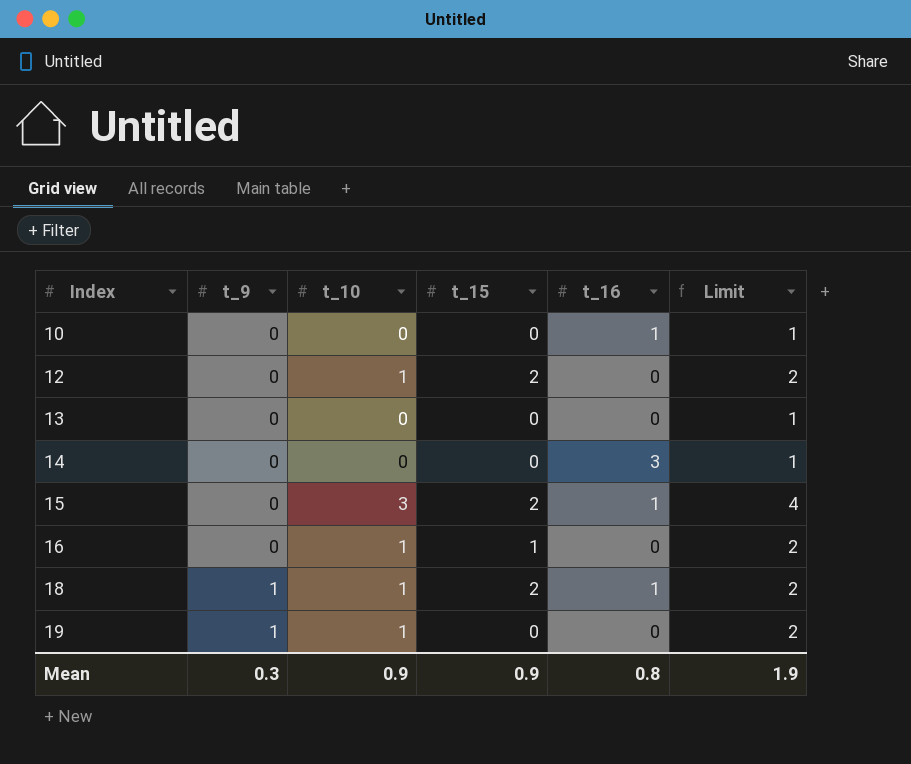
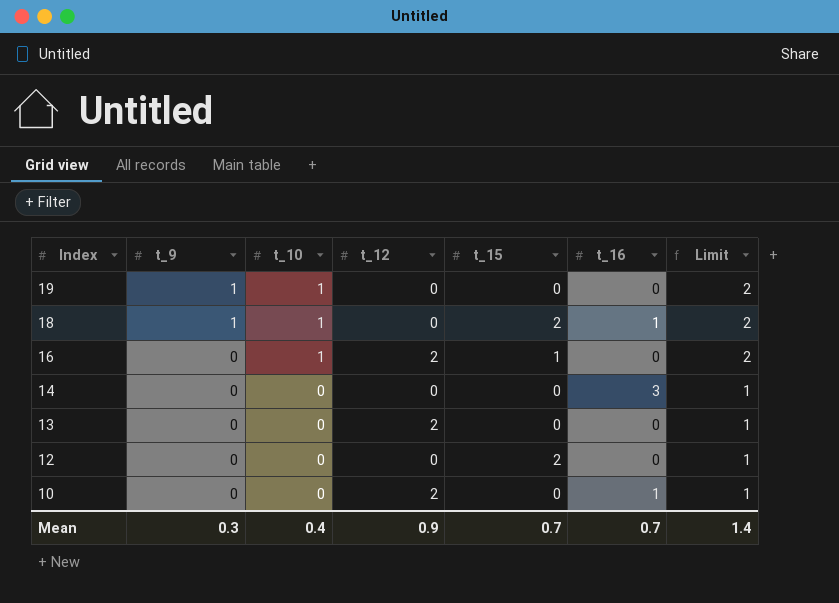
row order: Index ascending -> Index descending
column t_12 | position: none -> 4
row 15: 0 | 3 | 2 | 1 | 4 -> none
12 | t_10: 1 -> 0
12 | Limit: 2 -> 1
Mean | t_10: 0.9 -> 0.4
Mean | t_15: 0.9 -> 0.7
Mean | t_16: 0.8 -> 0.7
Mean | Limit: 1.9 -> 1.4

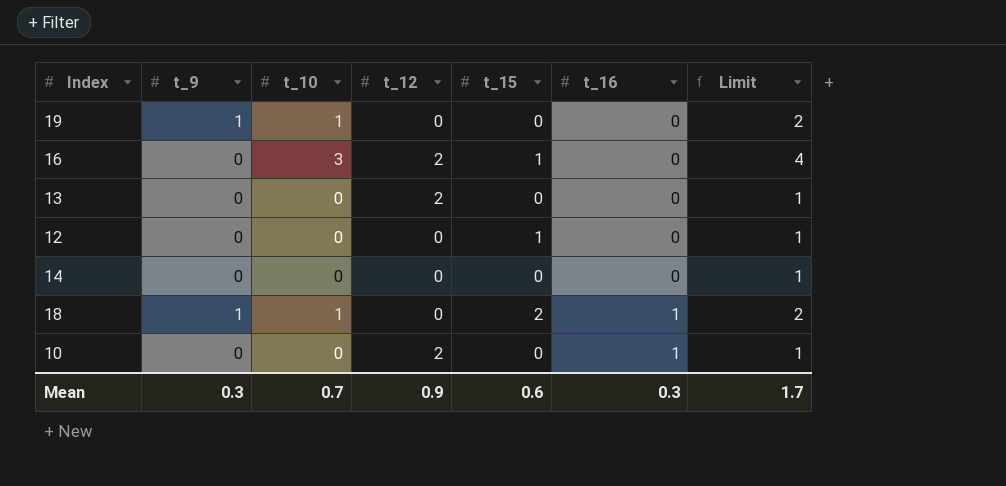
row order: Index descending -> t_16 ascending
16 | t_10: 1 -> 3
16 | Limit: 2 -> 4
12 | t_15: 2 -> 1
14 | t_16: 3 -> 0
Mean | t_10: 0.4 -> 0.7
Mean | t_15: 0.7 -> 0.6
Mean | t_16: 0.7 -> 0.3
Mean | Limit: 1.4 -> 1.7

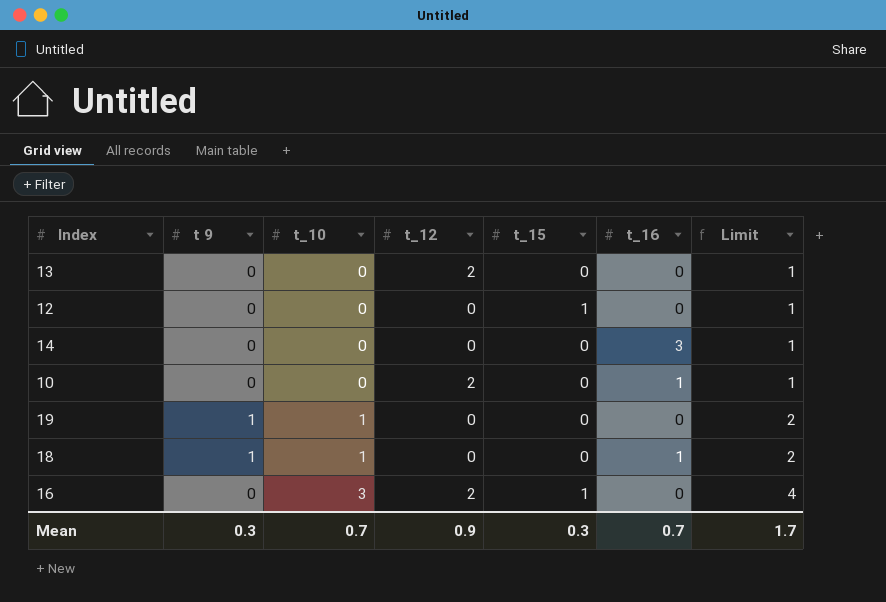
row order: t_16 ascending -> t_10 ascending
column name: t_9 -> t 9
14 | t_16: 0 -> 3
18 | t_15: 2 -> 0
Mean | t_15: 0.6 -> 0.3
Mean | t_16: 0.3 -> 0.7

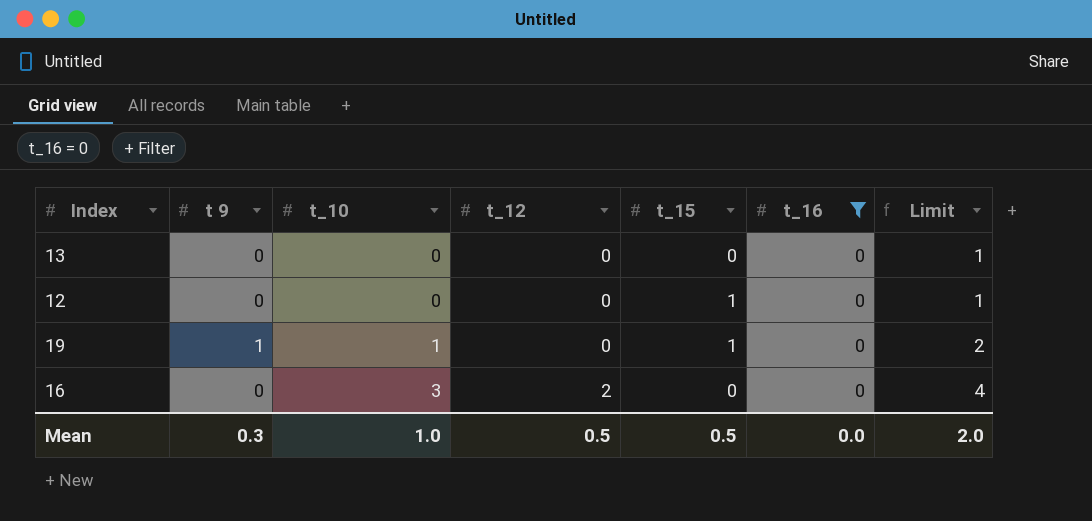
filter: none -> t_16 = 0
13 | t_12: 2 -> 0
19 | t_15: 0 -> 1
16 | t_15: 1 -> 0
Mean | t_10: 0.7 -> 1.0
Mean | t_12: 0.9 -> 0.5
Mean | t_15: 0.3 -> 0.5
Mean | t_16: 0.7 -> 0.0
Mean | Limit: 1.7 -> 2.0

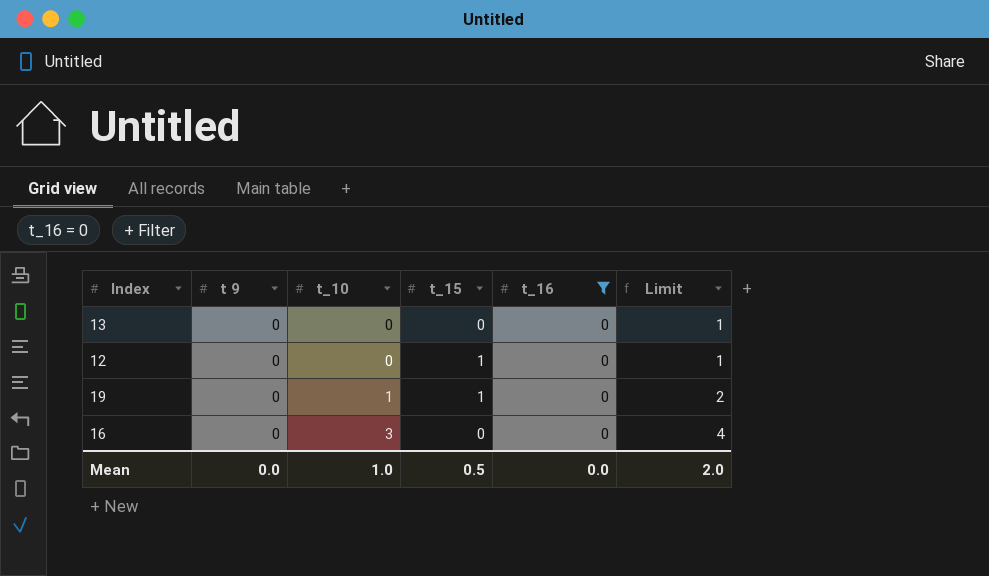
column t_12 | position: 4 -> none
19 | t 9: 1 -> 0
Mean | t 9: 0.3 -> 0.0

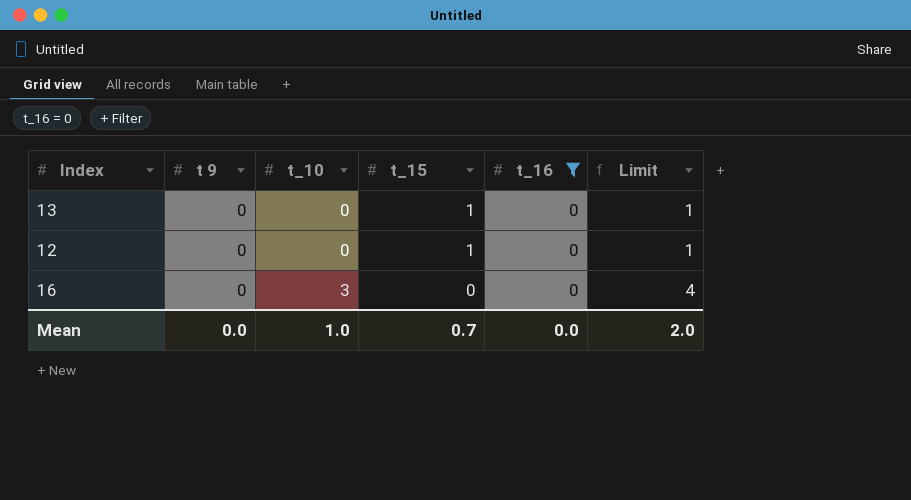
row 19: 0 | 1 | 1 | 0 | 2 -> none
13 | t_15: 0 -> 1
Mean | t_15: 0.5 -> 0.7

